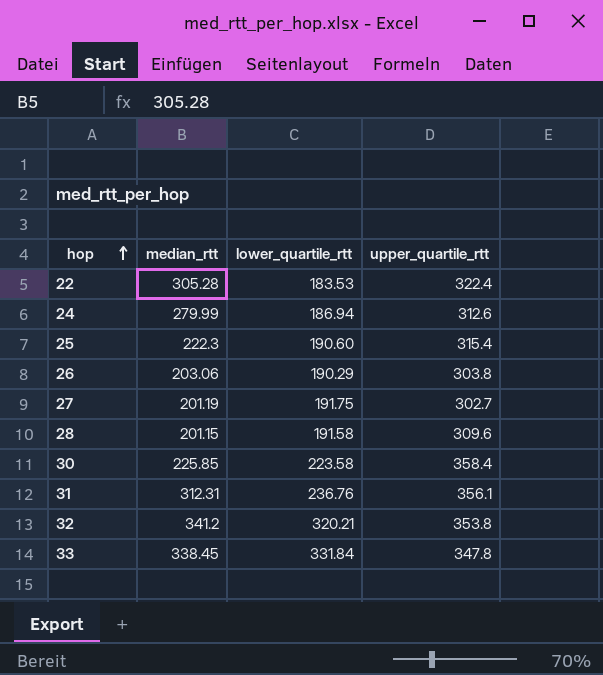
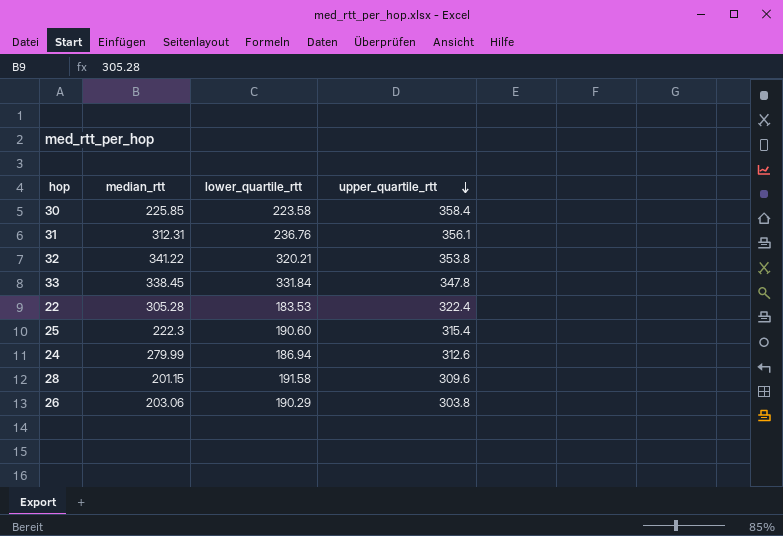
row order: hop ascending -> upper_quartile_rtt descending
row 27: 201.19 | 191.75 | 302.7 -> none
32 | median_rtt: 341.2 -> 341.22

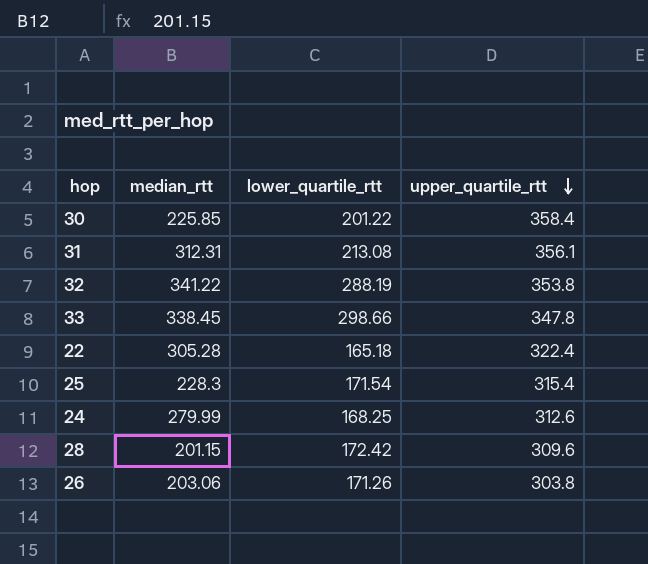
30 | lower_quartile_rtt: 223.58 -> 201.22
31 | lower_quartile_rtt: 236.76 -> 213.08
32 | lower_quartile_rtt: 320.21 -> 288.19
33 | lower_quartile_rtt: 331.84 -> 298.66
22 | lower_quartile_rtt: 183.53 -> 165.18
25 | median_rtt: 222.3 -> 228.3
25 | lower_quartile_rtt: 190.60 -> 171.54
24 | lower_quartile_rtt: 186.94 -> 168.25
28 | lower_quartile_rtt: 191.58 -> 172.42
26 | lower_quartile_rtt: 190.29 -> 171.26

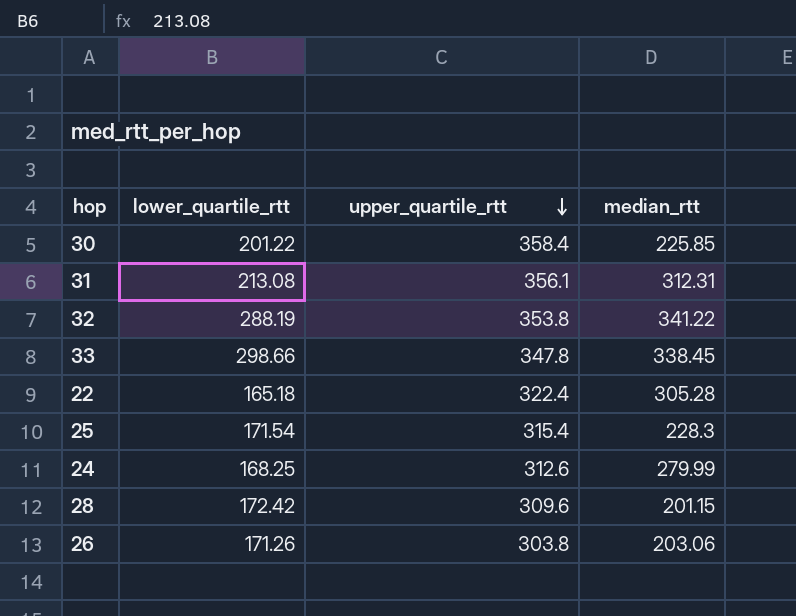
column median_rtt | position: 2 -> 4

